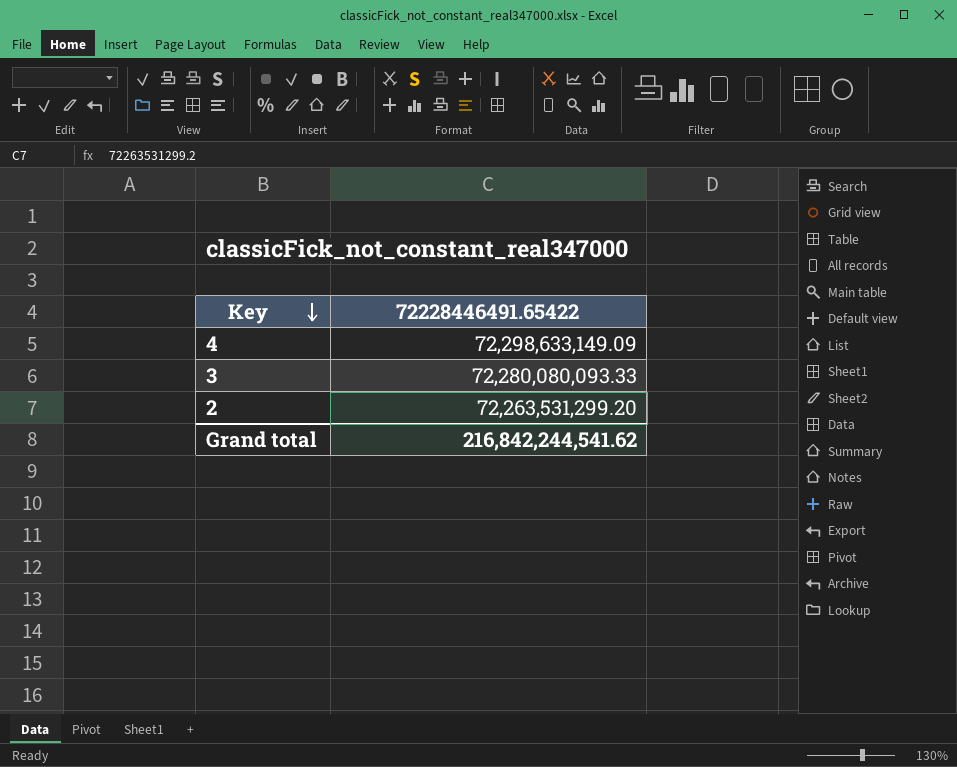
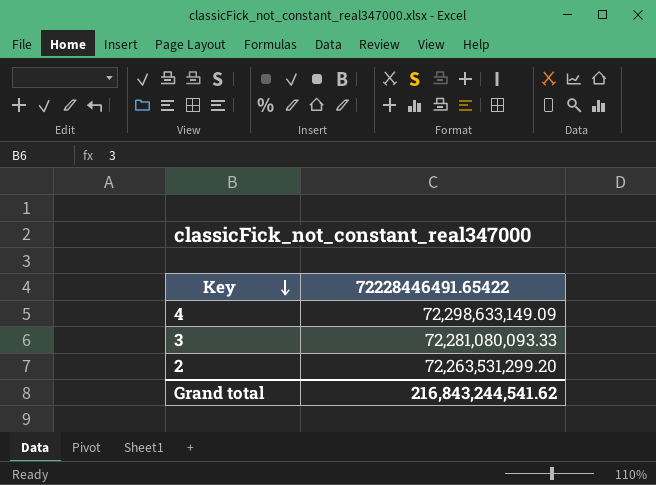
3 | 72228446491.65422: 72,280,080,093.33 -> 72,281,080,093.33
Grand total | 72228446491.65422: 216,842,244,541.62 -> 216,843,244,541.62

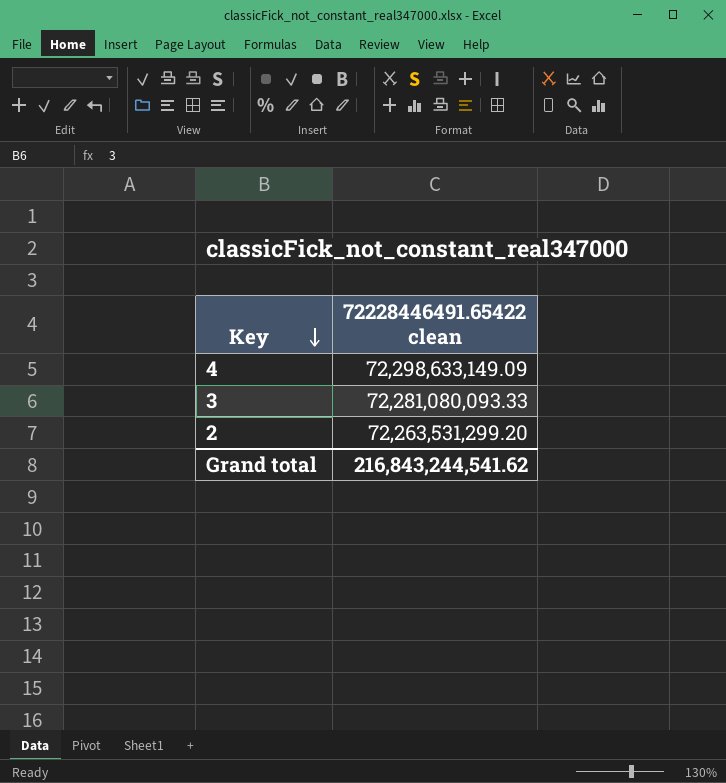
column name: 72228446491.65422 -> 72228446491.65422 clean

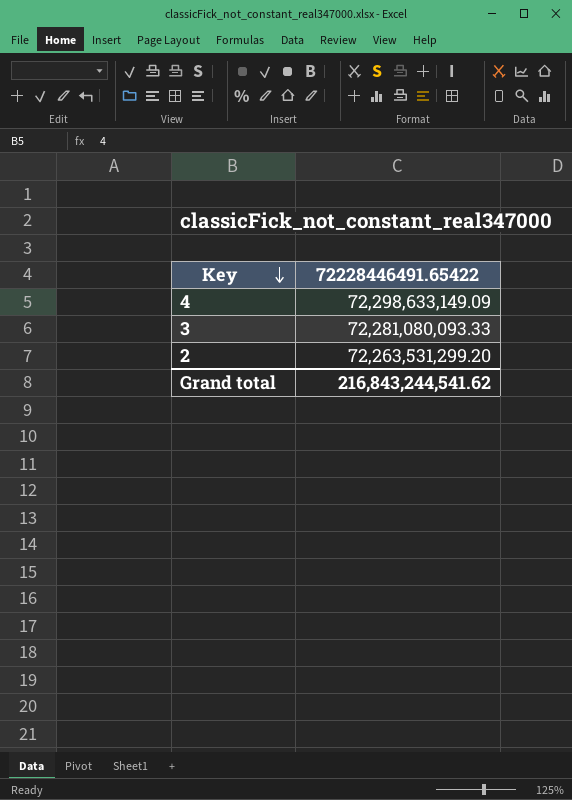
column name: 72228446491.65422 clean -> 72228446491.65422

